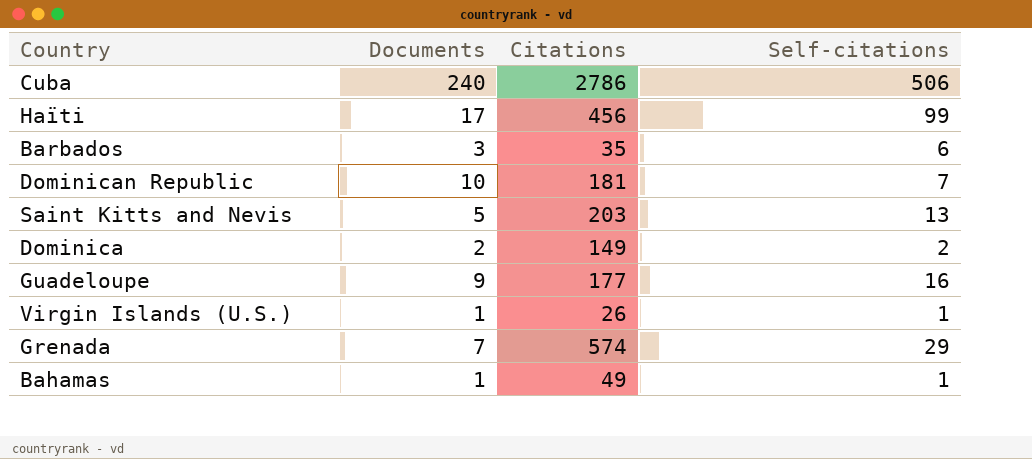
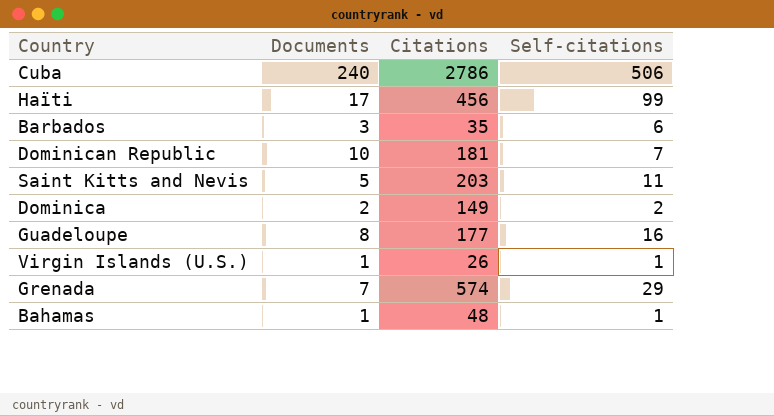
Saint Kitts and Nevis | Self-citations: 13 -> 11
Guadeloupe | Documents: 9 -> 8
Bahamas | Citations: 49 -> 48

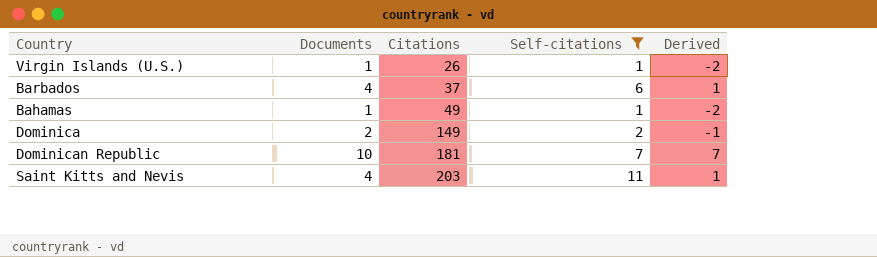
filter: none -> Self-citations <= 11
row order: none -> Citations ascending
column Derived | formula: none -> [Documents] - 3
Barbados | Documents: 3 -> 4
Barbados | Citations: 35 -> 37
Bahamas | Citations: 48 -> 49
Saint Kitts and Nevis | Documents: 5 -> 4

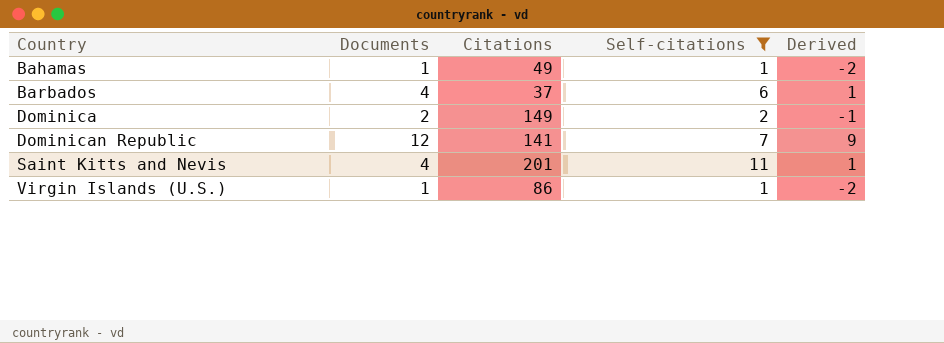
row order: Citations ascending -> Country ascending
Dominican Republic | Documents: 10 -> 12
Dominican Republic | Citations: 181 -> 141
Dominican Republic | Derived: 7 -> 9
Saint Kitts and Nevis | Citations: 203 -> 201
Virgin Islands (U.S.) | Citations: 26 -> 86

